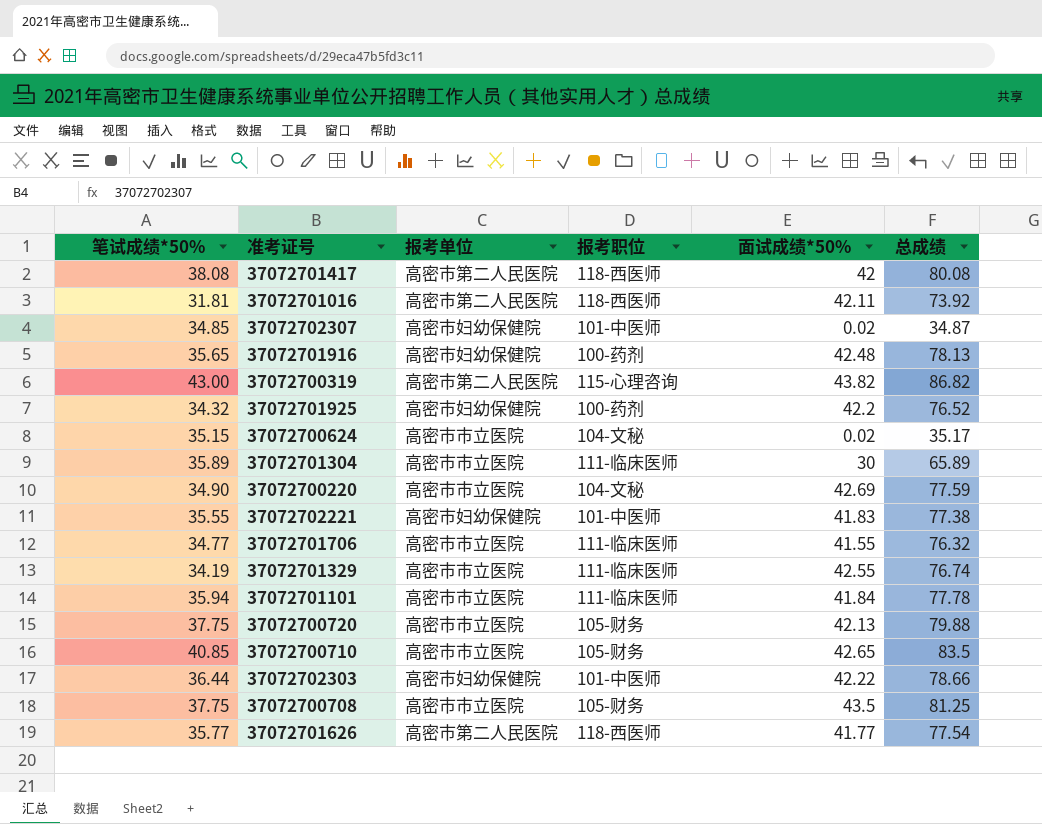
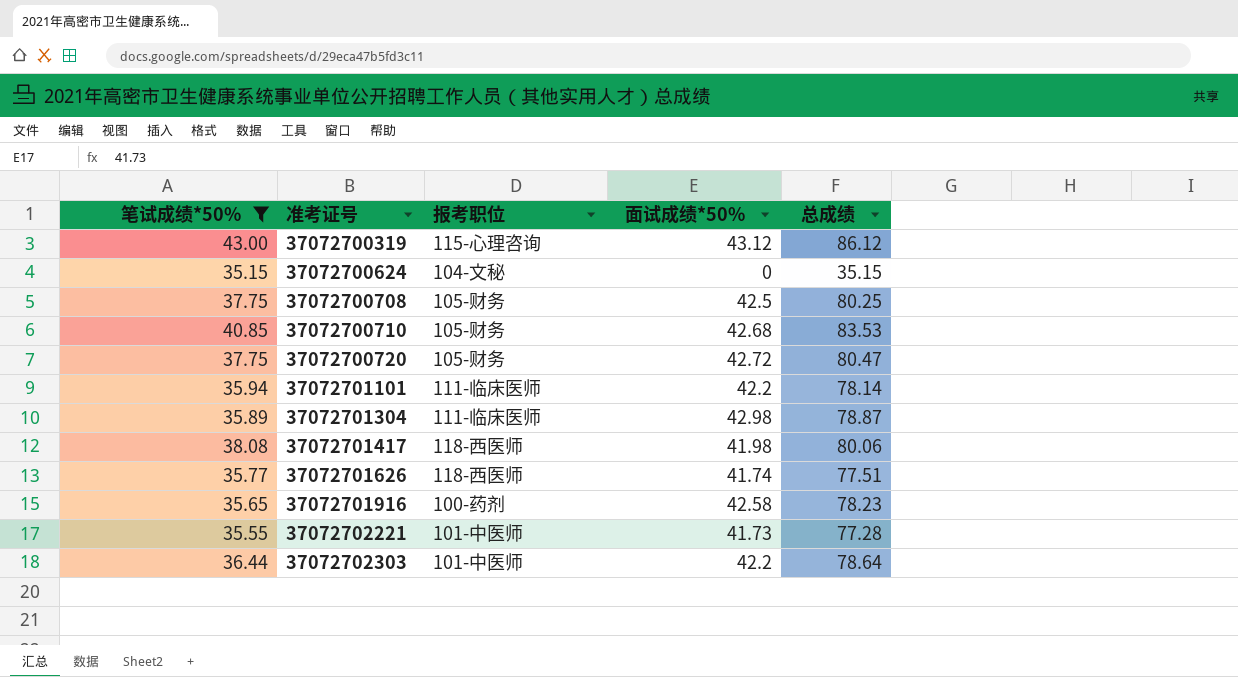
filter: none -> 笔试成绩*50% >= 35.15
row order: none -> 准考证号 ascending
column 报考单位 | position: 3 -> none
37072700319 | 面试成绩*50%: 43.82 -> 43.12
37072700319 | 总成绩: 86.82 -> 86.12
37072700624 | 面试成绩*50%: 0.02 -> 0
37072700624 | 总成绩: 35.17 -> 35.15
37072700708 | 面试成绩*50%: 43.5 -> 42.5
37072700708 | 总成绩: 81.25 -> 80.25
37072700710 | 面试成绩*50%: 42.65 -> 42.68
37072700710 | 总成绩: 83.5 -> 83.53
37072700720 | 面试成绩*50%: 42.13 -> 42.72
37072700720 | 总成绩: 79.88 -> 80.47
37072701101 | 面试成绩*50%: 41.84 -> 42.2
37072701101 | 总成绩: 77.78 -> 78.14
37072701304 | 面试成绩*50%: 30 -> 42.98
37072701304 | 总成绩: 65.89 -> 78.87
37072701417 | 面试成绩*50%: 42 -> 41.98
37072701417 | 总成绩: 80.08 -> 80.06
37072701626 | 面试成绩*50%: 41.77 -> 41.74
37072701626 | 总成绩: 77.54 -> 77.51
37072701916 | 面试成绩*50%: 42.48 -> 42.58
37072701916 | 总成绩: 78.13 -> 78.23
37072702221 | 面试成绩*50%: 41.83 -> 41.73
37072702221 | 总成绩: 77.38 -> 77.28
37072702303 | 面试成绩*50%: 42.22 -> 42.2
37072702303 | 总成绩: 78.66 -> 78.64

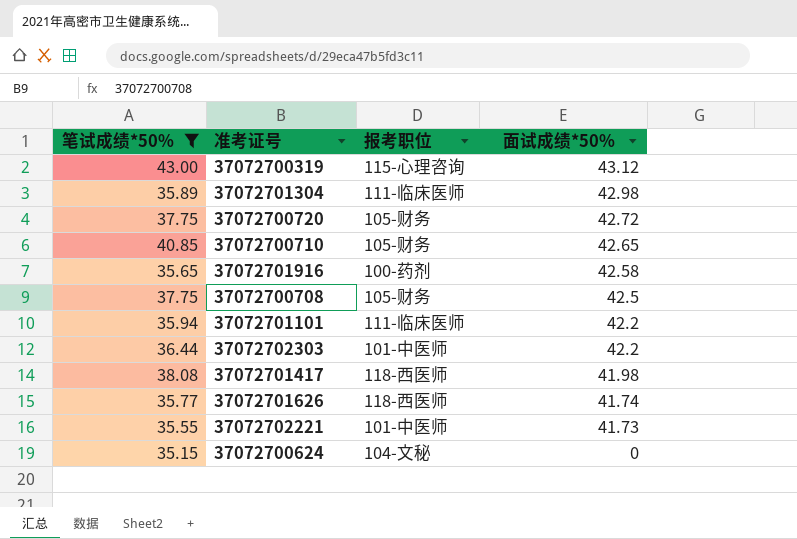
row order: 准考证号 ascending -> 面试成绩*50% descending
column 总成绩 | formula: [笔试成绩*50%] + [面试成绩*50%] -> none
37072700710 | 面试成绩*50%: 42.68 -> 42.65

